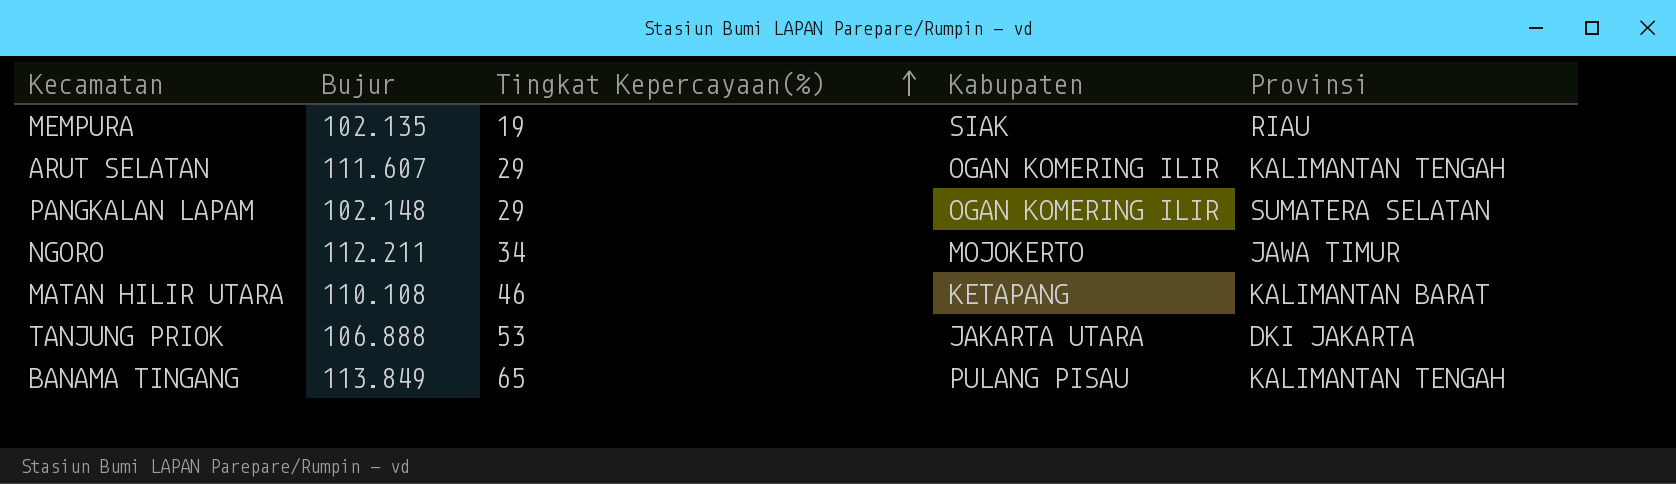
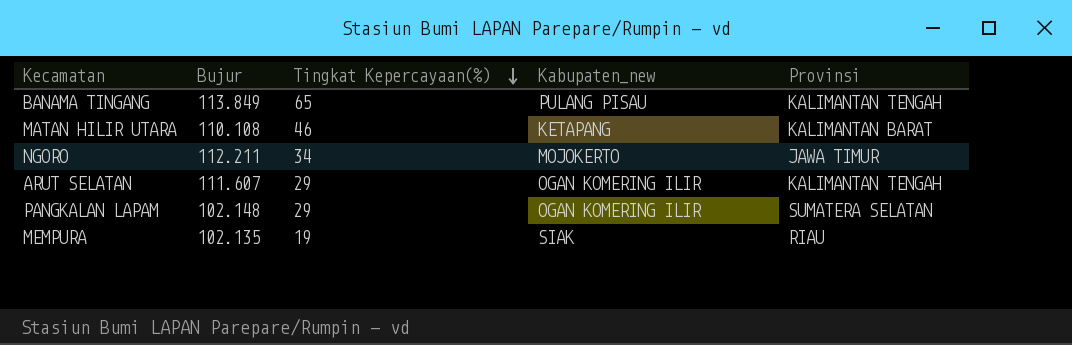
row order: Tingkat Kepercayaan(%) ascending -> Tingkat Kepercayaan(%) descending
column name: Kabupaten -> Kabupaten_new
row TANJUNG PRIOK: 106.888 | 53 | JAKARTA UTARA | DKI JAKARTA -> none

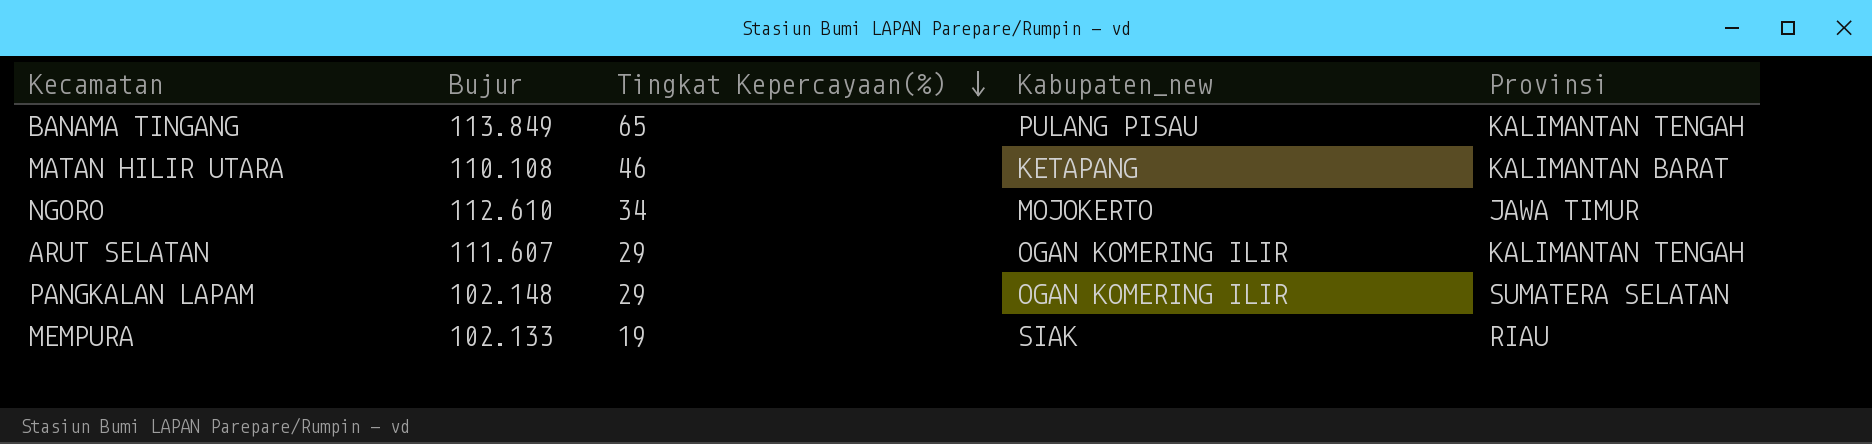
NGORO | Bujur: 112.211 -> 112.610
MEMPURA | Bujur: 102.135 -> 102.133

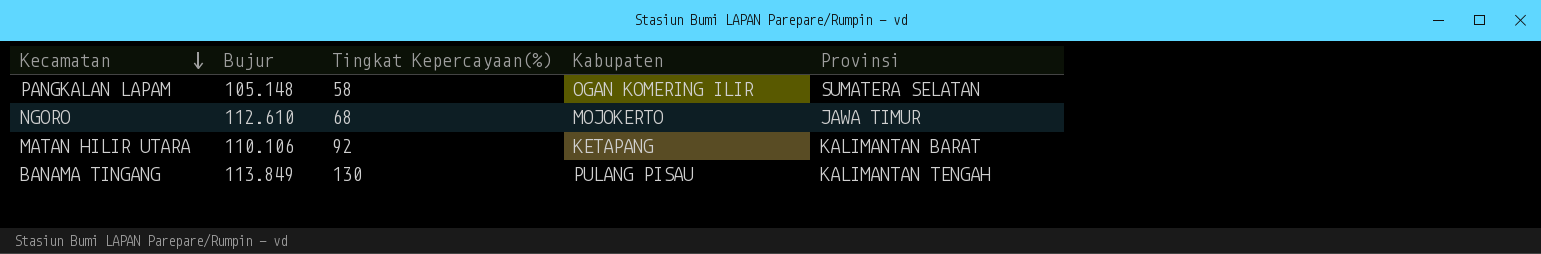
row order: Tingkat Kepercayaan(%) descending -> Kecamatan descending
column name: Kabupaten_new -> Kabupaten
row ARUT SELATAN: 111.607 | 29 | OGAN KOMERING ILIR | KALIMANTAN TENGAH -> none
row MEMPURA: 102.133 | 19 | SIAK | RIAU -> none
PANGKALAN LAPAM | Bujur: 102.148 -> 105.148
PANGKALAN LAPAM | Tingkat Kepercayaan(%): 29 -> 58
NGORO | Tingkat Kepercayaan(%): 34 -> 68
MATAN HILIR UTARA | Bujur: 110.108 -> 110.106
MATAN HILIR UTARA | Tingkat Kepercayaan(%): 46 -> 92
BANAMA TINGANG | Tingkat Kepercayaan(%): 65 -> 130

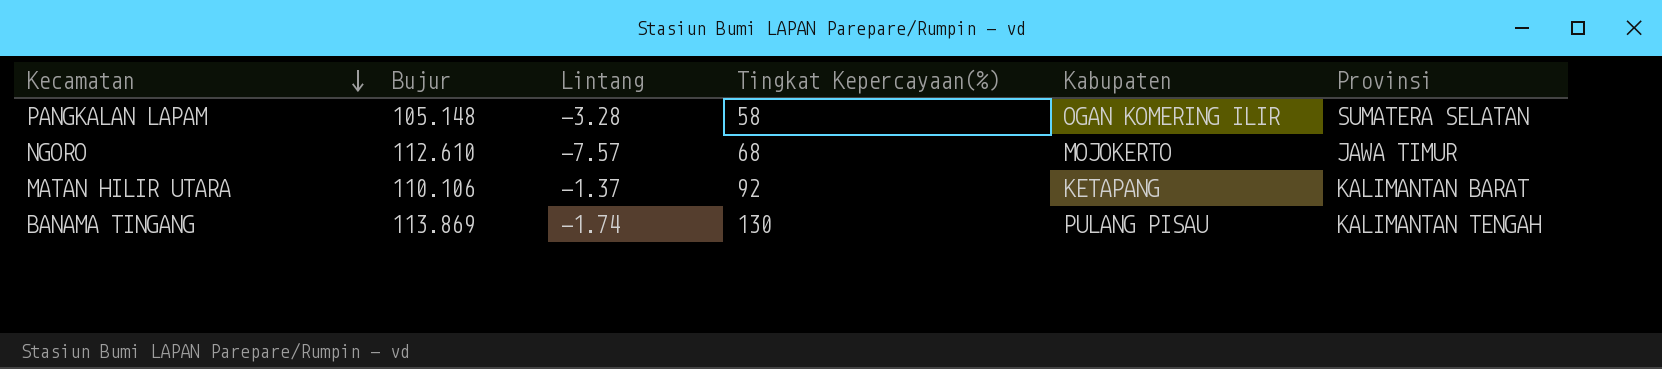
column Lintang | position: none -> 3
BANAMA TINGANG | Bujur: 113.849 -> 113.869

